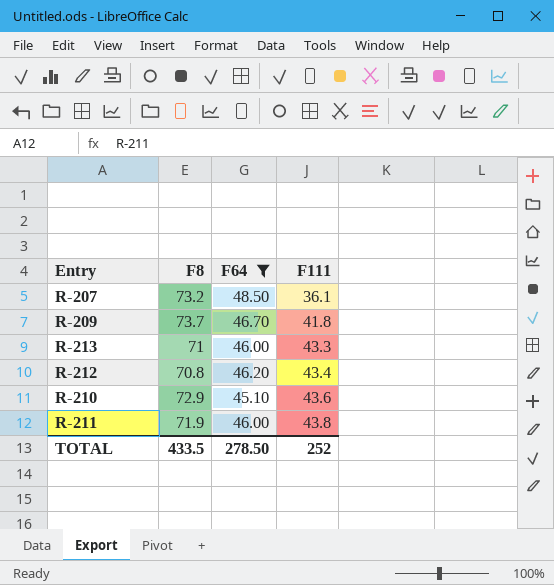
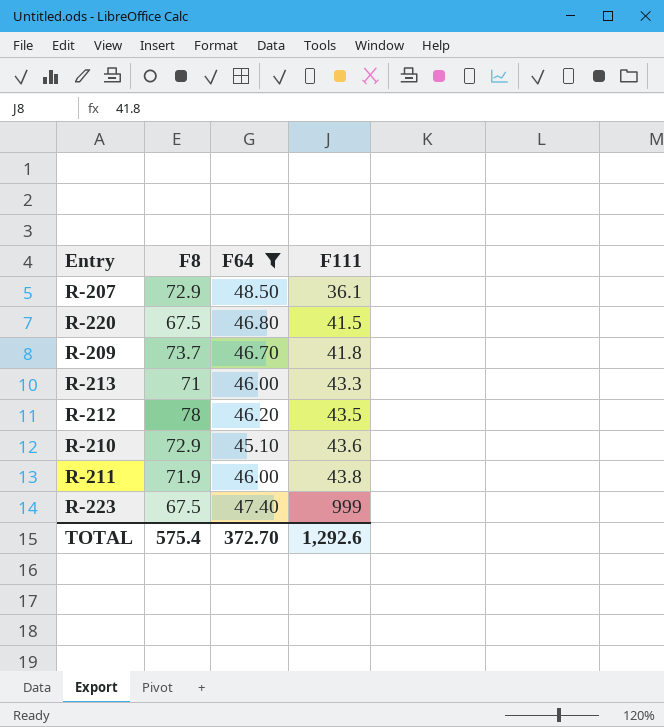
R-207 | F8: 73.2 -> 72.9
row R-220: none -> 67.5 | 46.80 | 41.5
R-212 | F8: 70.8 -> 78
R-212 | F111: 43.4 -> 43.5
row R-223: none -> 67.5 | 47.40 | 999
TOTAL | F8: 433.5 -> 575.4
TOTAL | F64: 278.50 -> 372.70
TOTAL | F111: 252 -> 1,292.6

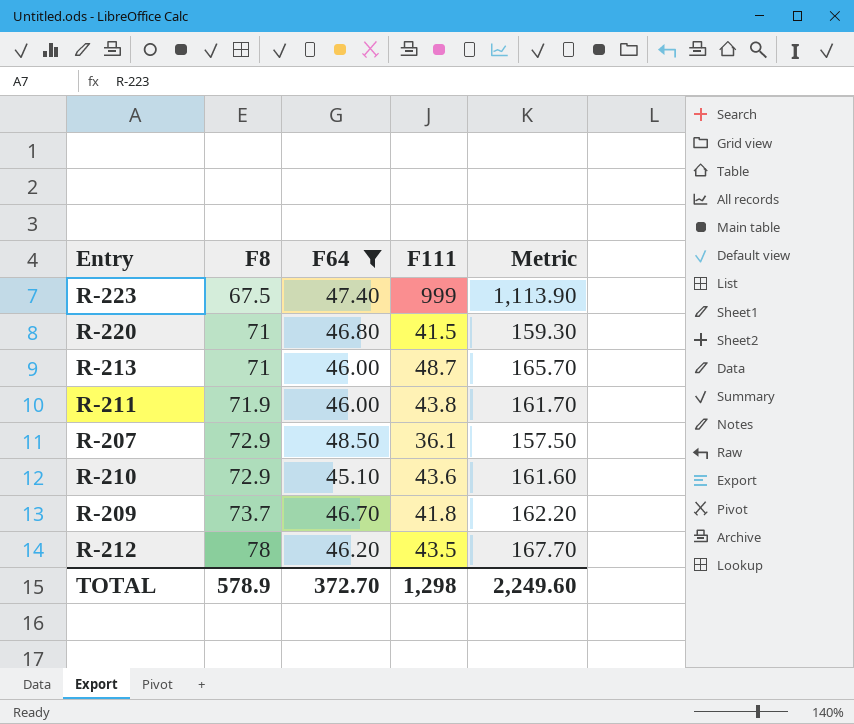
row order: F111 ascending -> F8 ascending
column Metric | formula: none -> [F8] + [F64] + [F111]
R-220 | F8: 67.5 -> 71
R-213 | F111: 43.3 -> 48.7
TOTAL | F8: 575.4 -> 578.9
TOTAL | F111: 1,292.6 -> 1,298

